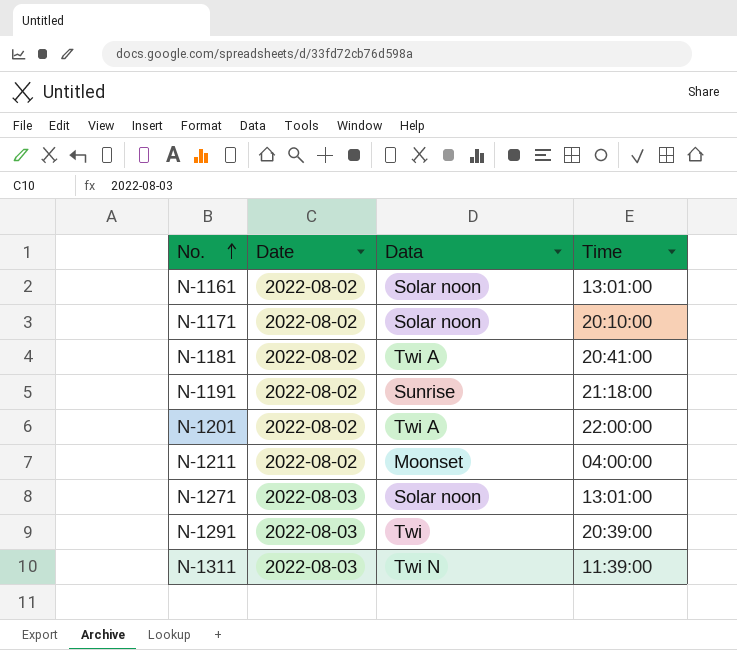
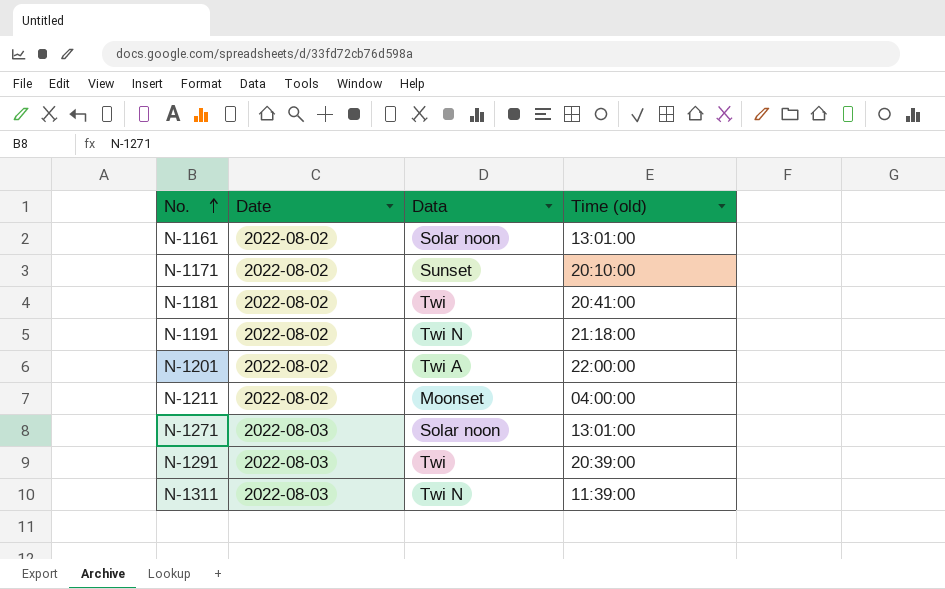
column name: Time -> Time (old)
N-1171 | Data: Solar noon -> Sunset
N-1181 | Data: Twi A -> Twi
N-1191 | Data: Sunrise -> Twi N

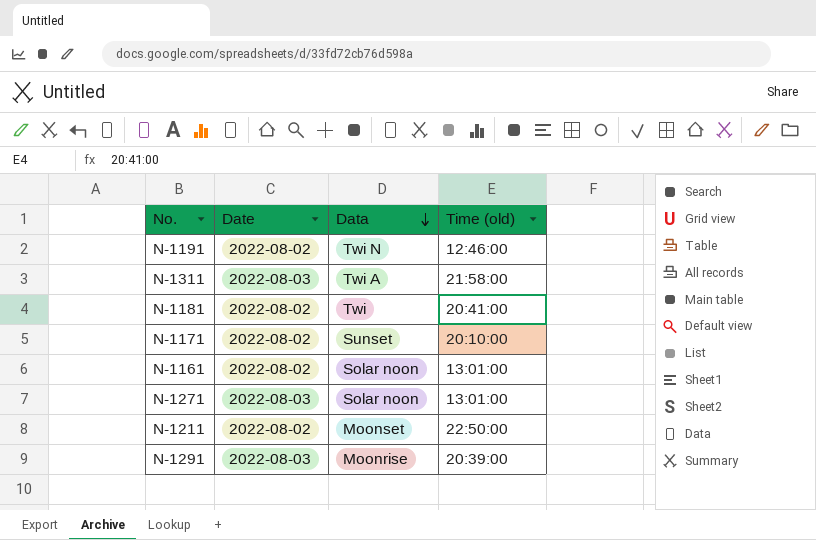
row order: No. ascending -> Data descending
row N-1201: 2022-08-02 | Twi A | 22:00:00 -> none
N-1191 | Time (old): 21:18:00 -> 12:46:00
N-1311 | Data: Twi N -> Twi A
N-1311 | Time (old): 11:39:00 -> 21:58:00
N-1211 | Time (old): 04:00:00 -> 22:50:00
N-1291 | Data: Twi -> Moonrise

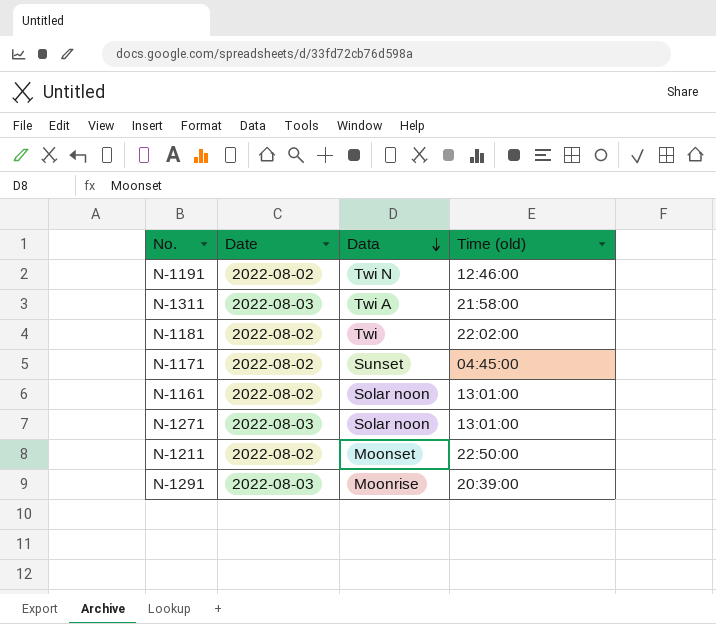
N-1181 | Time (old): 20:41:00 -> 22:02:00
N-1171 | Time (old): 20:10:00 -> 04:45:00

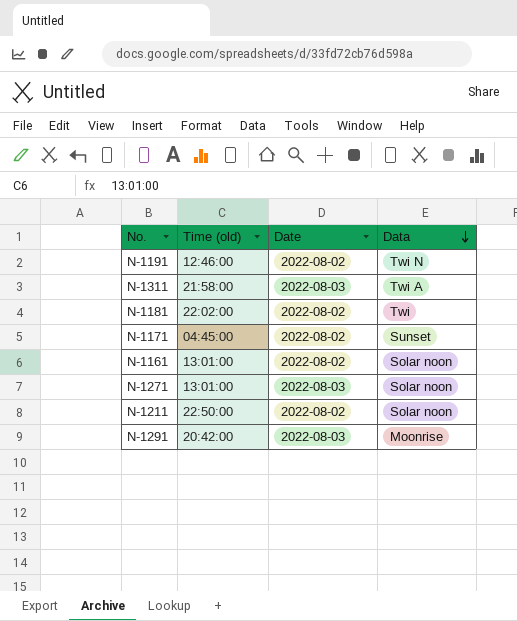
column Time (old) | position: 4 -> 2
N-1211 | Data: Moonset -> Solar noon
N-1291 | Time (old): 20:39:00 -> 20:42:00

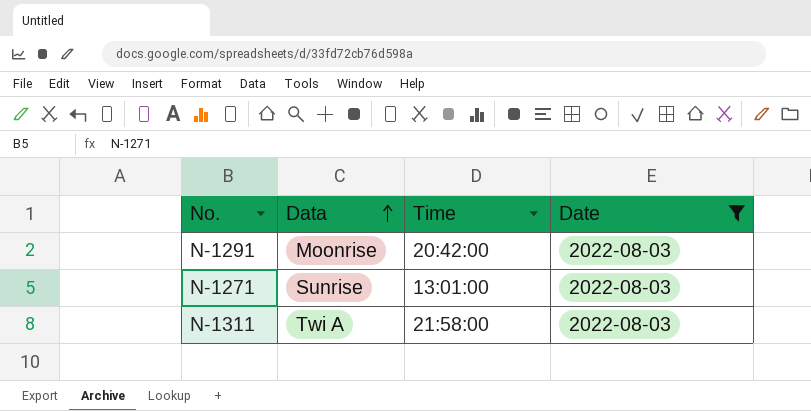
filter: none -> Date = 2022-08-03
row order: Data descending -> Data ascending
column Data | position: 4 -> 2
column name: Time (old) -> Time
N-1271 | Data: Solar noon -> Sunrise

